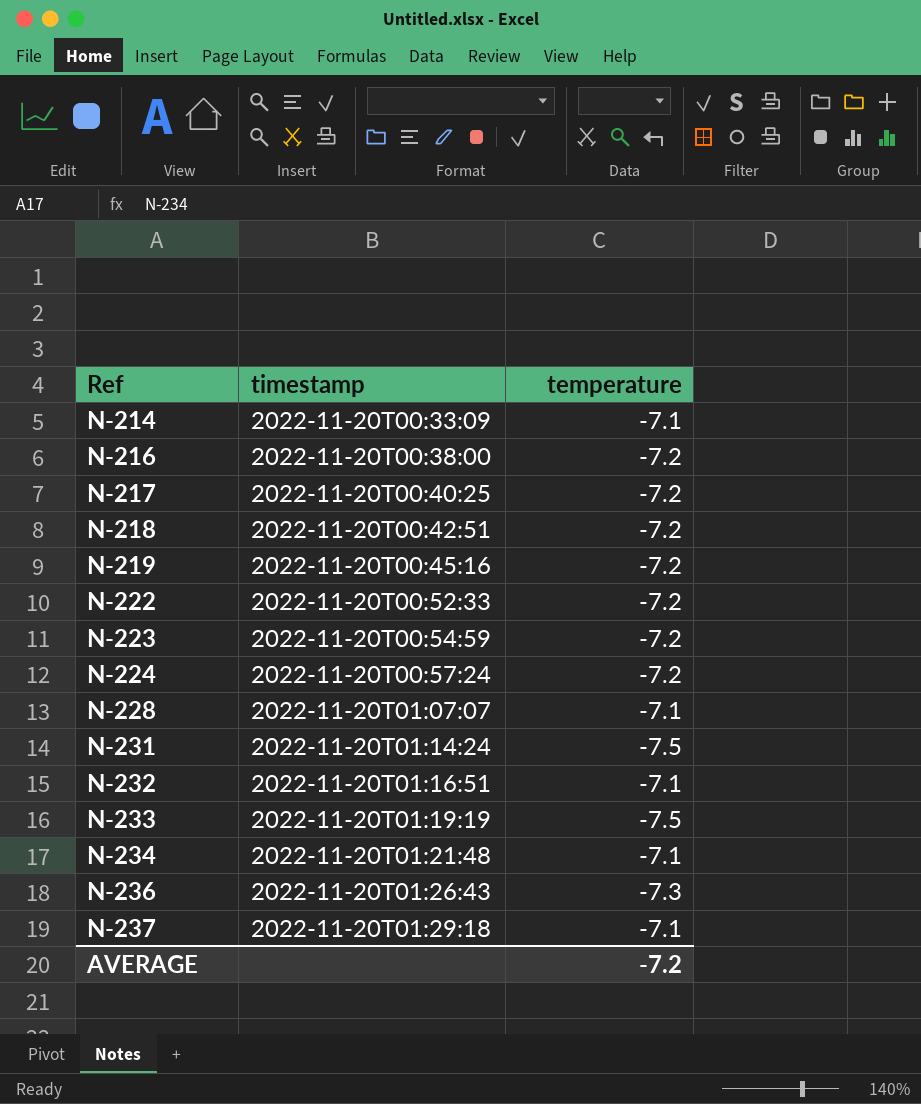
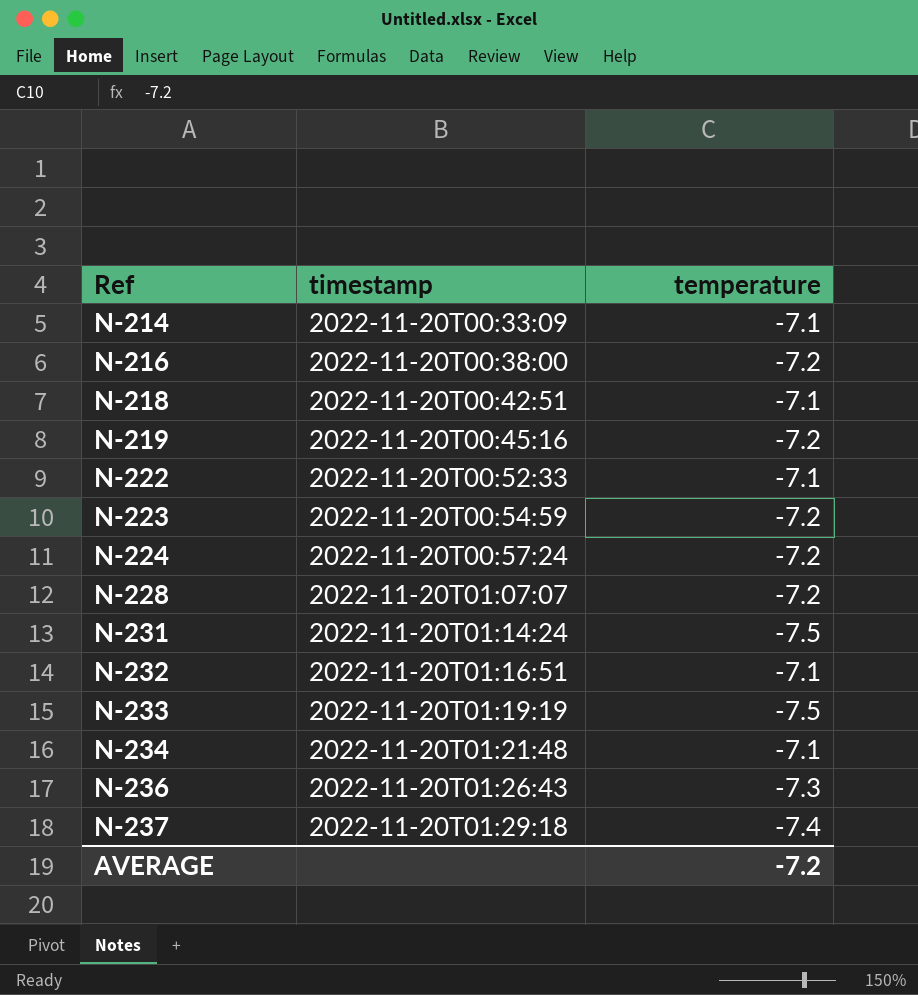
row N-217: 2022-11-20T00:40:25 | -7.2 -> none
N-218 | temperature: -7.2 -> -7.1
N-222 | temperature: -7.2 -> -7.1
N-228 | temperature: -7.1 -> -7.2
N-237 | temperature: -7.1 -> -7.4

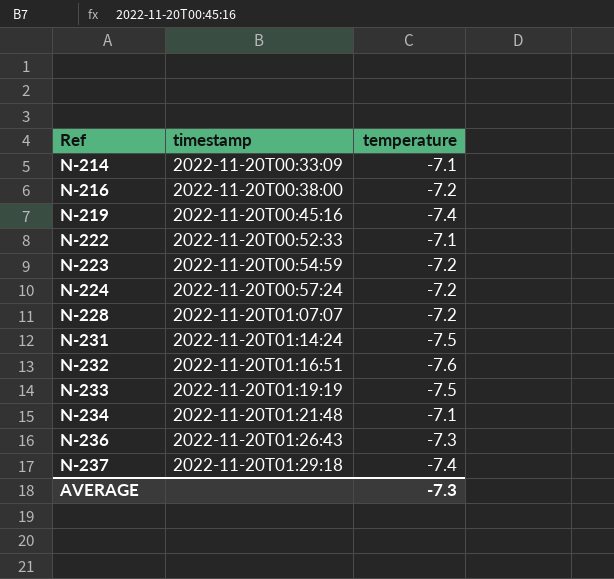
row N-218: 2022-11-20T00:42:51 | -7.1 -> none
N-219 | temperature: -7.2 -> -7.4
N-232 | temperature: -7.1 -> -7.6
AVERAGE | temperature: -7.2 -> -7.3

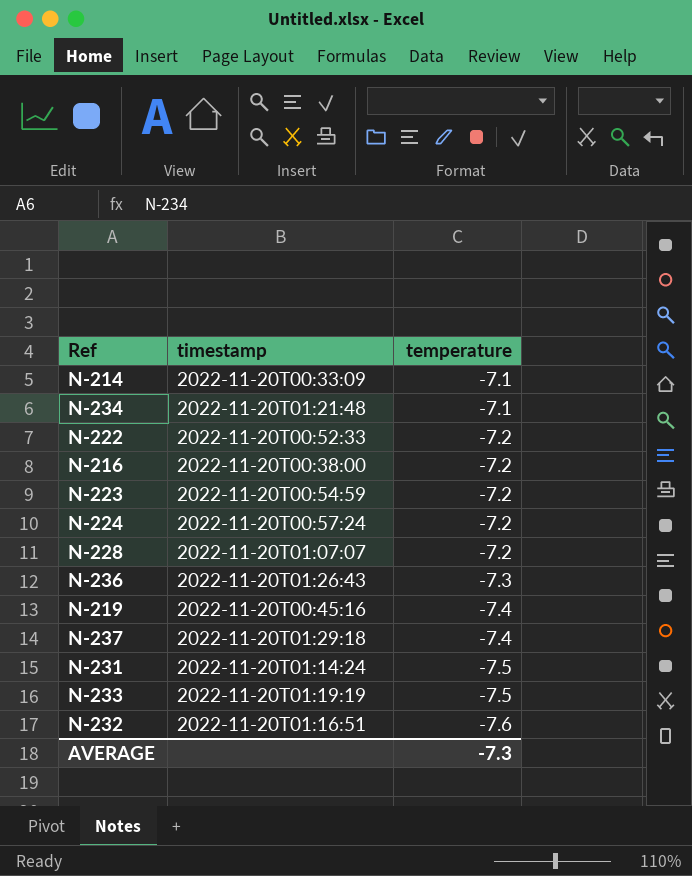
row order: Ref ascending -> temperature descending
N-222 | temperature: -7.1 -> -7.2

